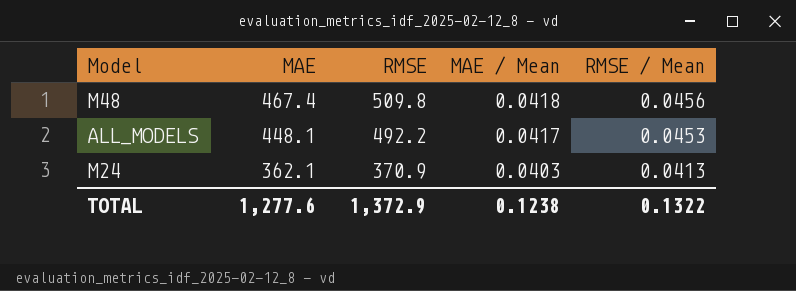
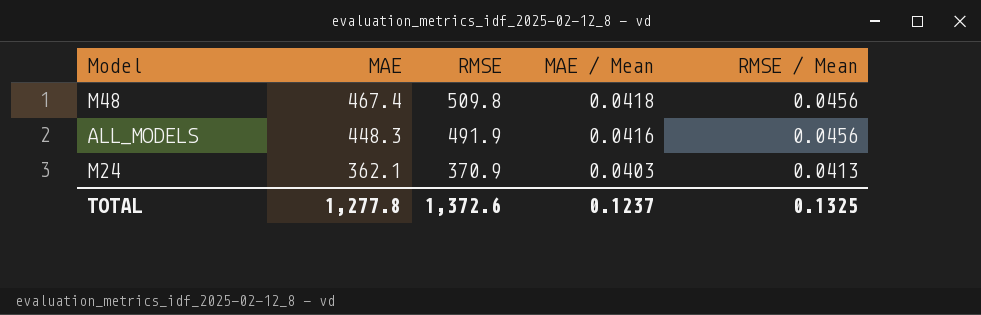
ALL_MODELS | MAE: 448.1 -> 448.3
ALL_MODELS | RMSE: 492.2 -> 491.9
ALL_MODELS | MAE / Mean: 0.0417 -> 0.0416
ALL_MODELS | RMSE / Mean: 0.0453 -> 0.0456
TOTAL | MAE: 1,277.6 -> 1,277.8
TOTAL | RMSE: 1,372.9 -> 1,372.6
TOTAL | MAE / Mean: 0.1238 -> 0.1237
TOTAL | RMSE / Mean: 0.1322 -> 0.1325

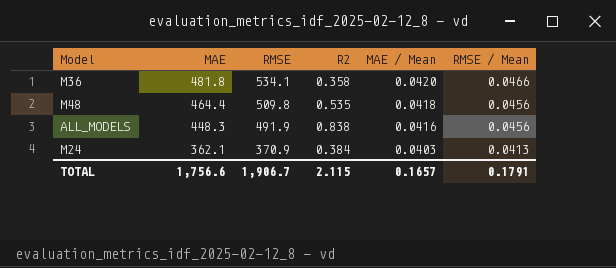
column R2 | position: none -> 4
row M36: none -> 481.8 | 534.1 | 0.358 | 0.0420 | 0.0466
M48 | MAE: 467.4 -> 464.4
TOTAL | MAE: 1,277.8 -> 1,756.6
TOTAL | RMSE: 1,372.6 -> 1,906.7
TOTAL | MAE / Mean: 0.1237 -> 0.1657
TOTAL | RMSE / Mean: 0.1325 -> 0.1791

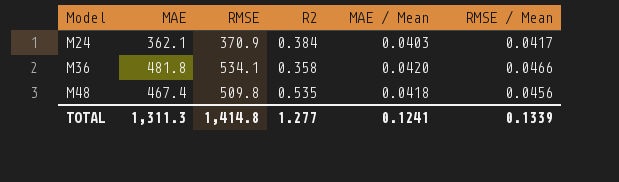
row order: MAE descending -> Model ascending
row ALL_MODELS: 448.3 | 491.9 | 0.838 | 0.0416 | 0.0456 -> none
M24 | RMSE / Mean: 0.0413 -> 0.0417
M48 | MAE: 464.4 -> 467.4
TOTAL | MAE: 1,756.6 -> 1,311.3
TOTAL | RMSE: 1,906.7 -> 1,414.8
TOTAL | R2: 2.115 -> 1.277
TOTAL | MAE / Mean: 0.1657 -> 0.1241
TOTAL | RMSE / Mean: 0.1791 -> 0.1339

